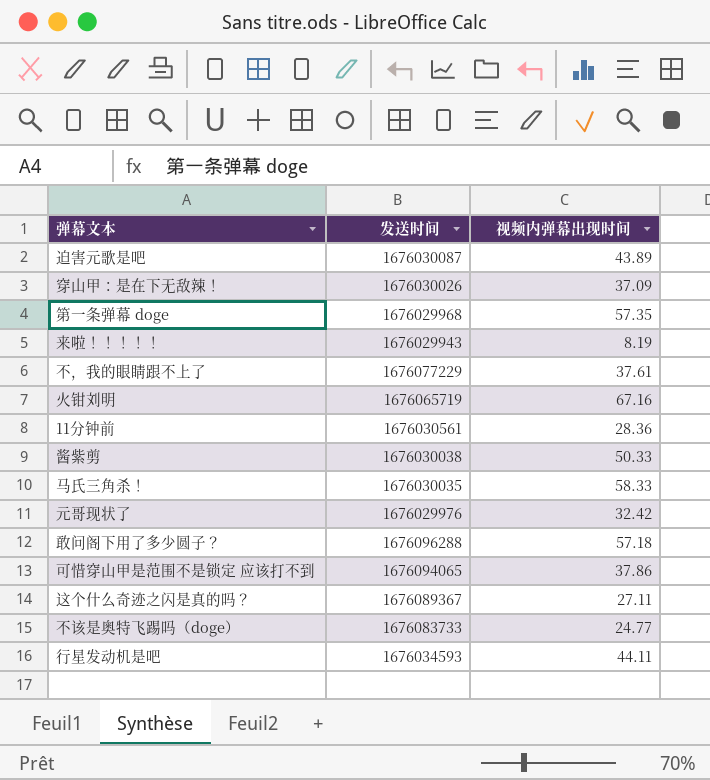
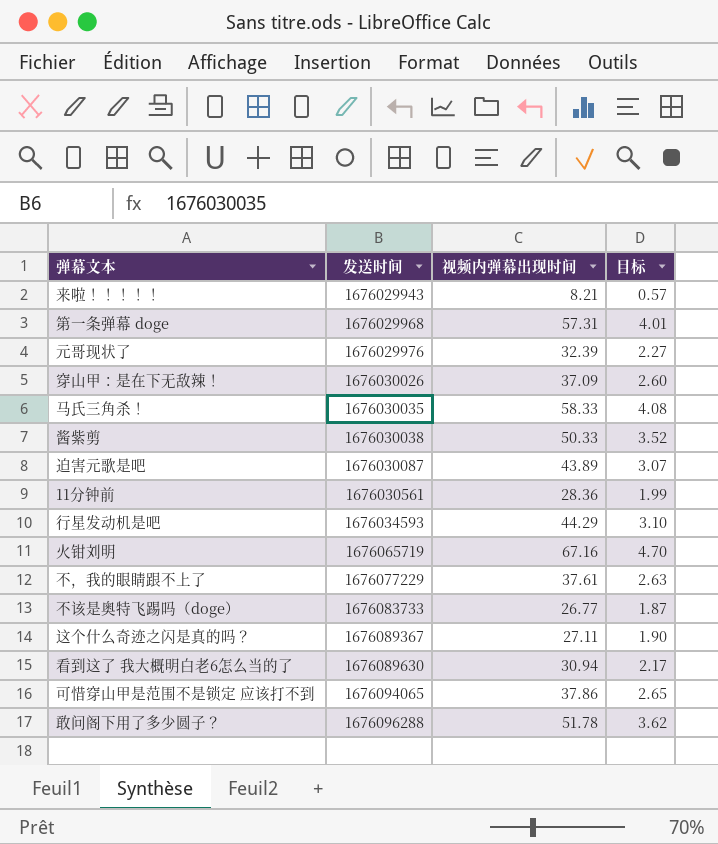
row order: none -> 发送时间 ascending
column 目标 | formula: none -> [视频内弹幕出现时间] * 0.07
来啦！！！！！ | 视频内弹幕出现时间: 8.19 -> 8.21
第一条弹幕 doge | 视频内弹幕出现时间: 57.35 -> 57.31
元哥现状了 | 视频内弹幕出现时间: 32.42 -> 32.39
行星发动机是吧 | 视频内弹幕出现时间: 44.11 -> 44.29
不该是奥特飞踢吗（doge） | 视频内弹幕出现时间: 24.77 -> 26.77
row 看到这了 我大概明白老6怎么当的了: none -> 1676089630 | 30.94 | 2.17
敢问阁下用了多少圆子？ | 视频内弹幕出现时间: 57.18 -> 51.78

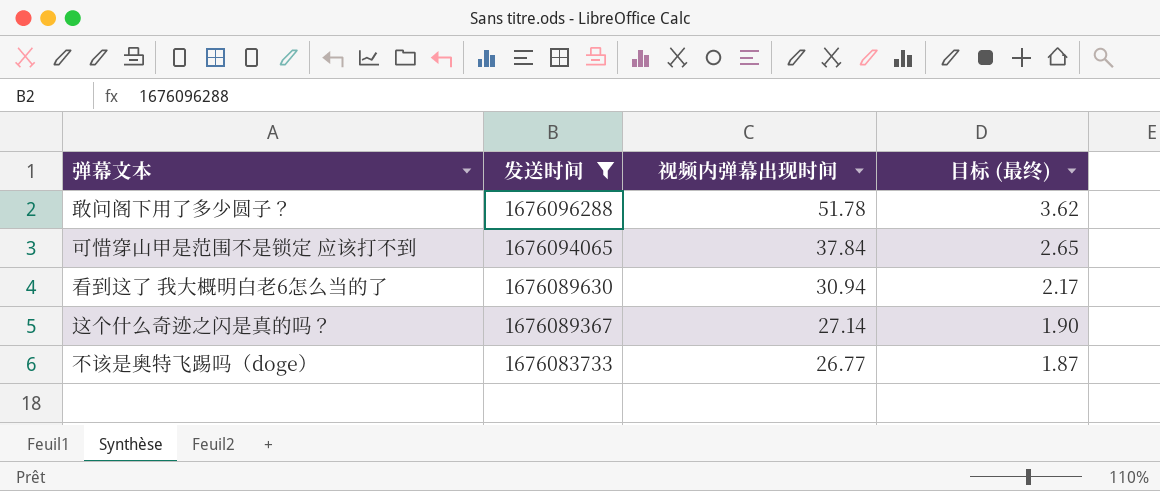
filter: none -> 发送时间 >= 1676083733
row order: 发送时间 ascending -> 发送时间 descending
column name: 目标 -> 目标 (最终)
可惜穿山甲是范围不是锁定 应该打不到 | 视频内弹幕出现时间: 37.86 -> 37.84
这个什么奇迹之闪是真的吗？ | 视频内弹幕出现时间: 27.11 -> 27.14

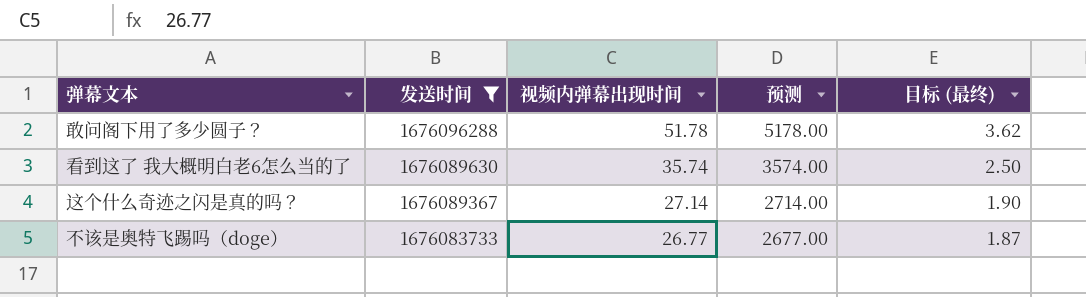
column 预测 | formula: none -> [视频内弹幕出现时间] * 100
row 可惜穿山甲是范围不是锁定 应该打不到: 1676094065 | 37.84 | 2.65 -> none
看到这了 我大概明白老6怎么当的了 | 视频内弹幕出现时间: 30.94 -> 35.74
看到这了 我大概明白老6怎么当的了 | 目标 (最终): 2.17 -> 2.50

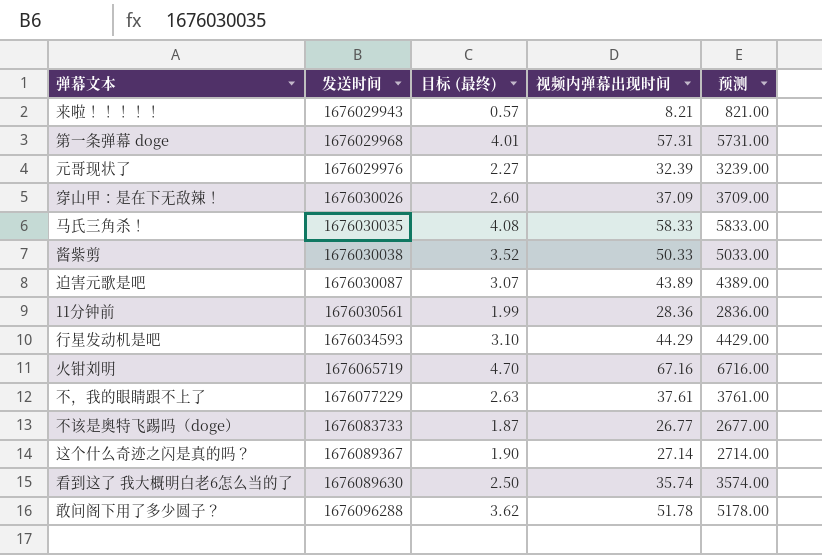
filter: 发送时间 >= 1676083733 -> none
row order: 发送时间 descending -> 发送时间 ascending
column 目标 (最终) | position: 5 -> 3

